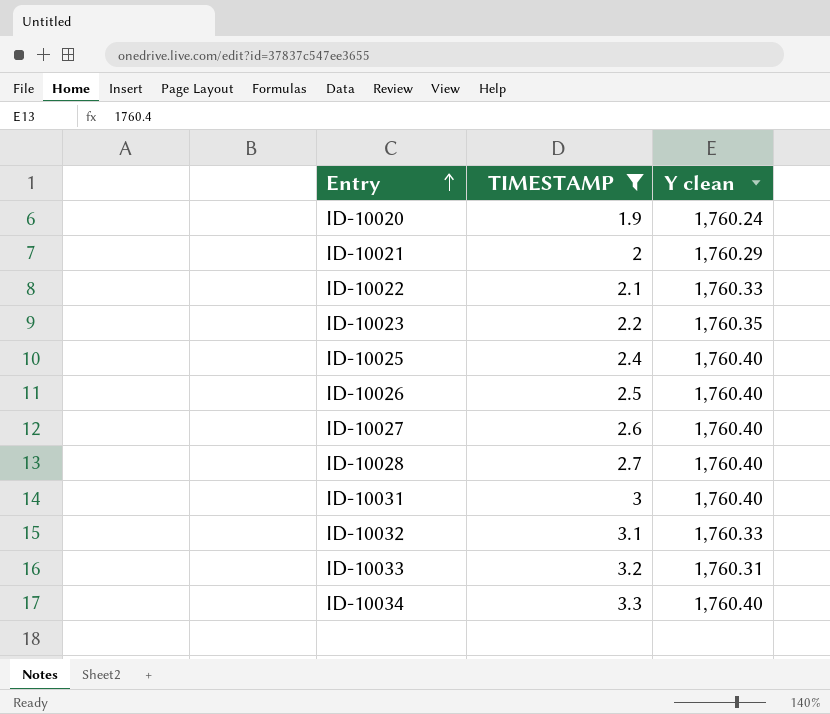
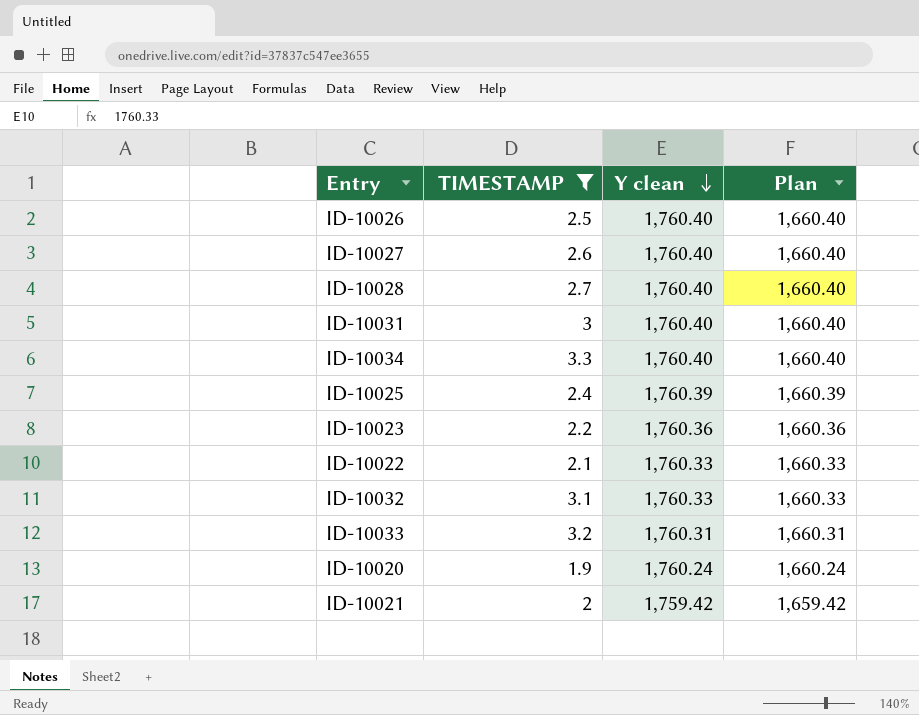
row order: Entry ascending -> Y clean descending
column Plan | formula: none -> [Y clean] - 100
ID-10025 | Y clean: 1,760.40 -> 1,760.39
ID-10023 | Y clean: 1,760.35 -> 1,760.36
ID-10021 | Y clean: 1,760.29 -> 1,759.42

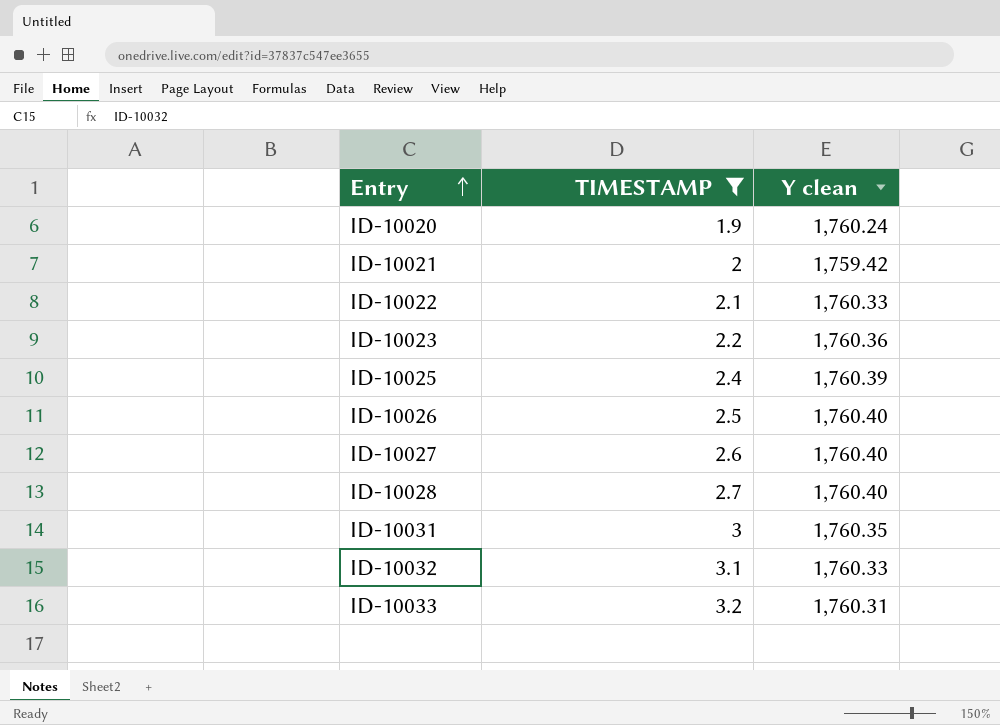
row order: Y clean descending -> Entry ascending
column Plan | formula: [Y clean] - 100 -> none
row ID-10034: 3.3 | 1,760.40 | 1,660.40 -> none
ID-10031 | Y clean: 1,760.40 -> 1,760.35

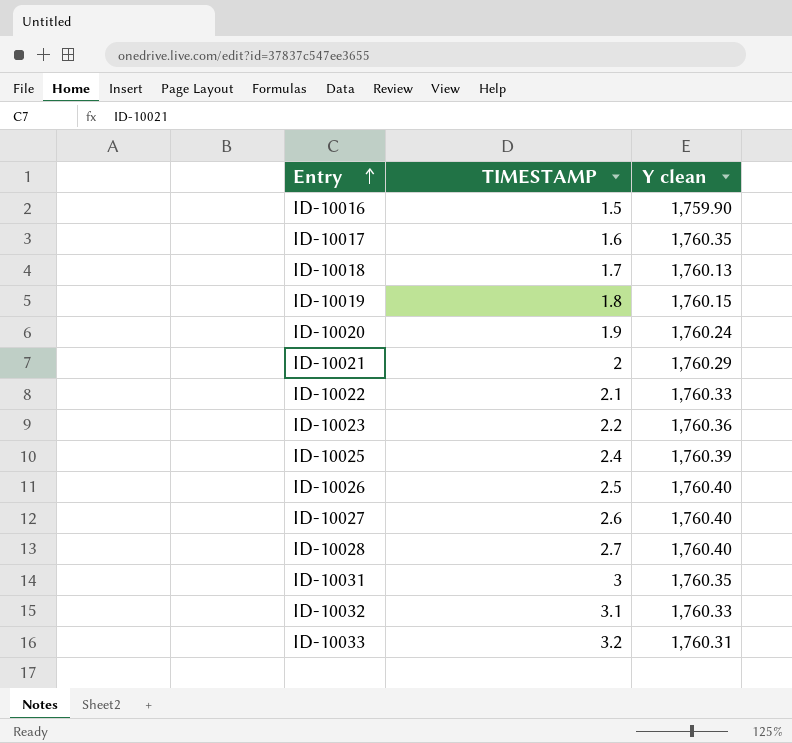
filter: TIMESTAMP >= 1.9 -> none
ID-10021 | Y clean: 1,759.42 -> 1,760.29

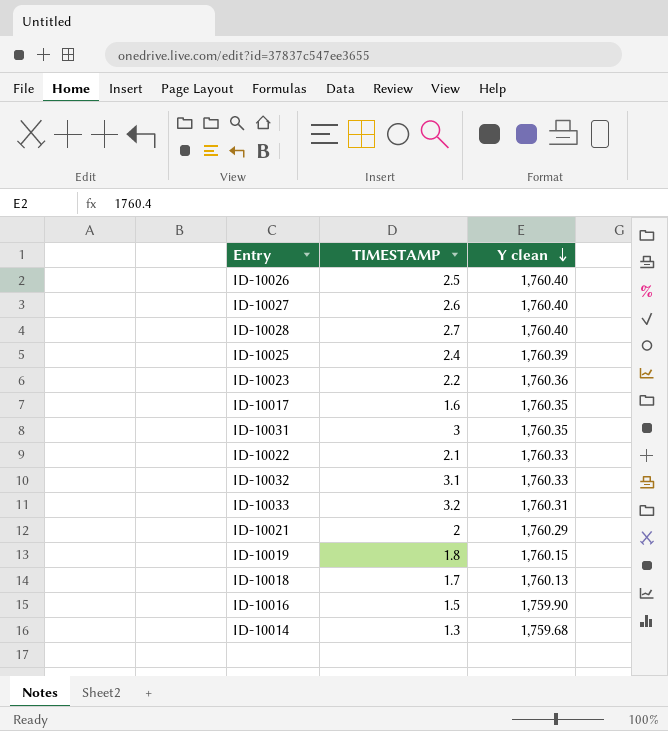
row order: Entry ascending -> Y clean descending
row ID-10020: 1.9 | 1,760.24 -> none
row ID-10014: none -> 1.3 | 1,759.68

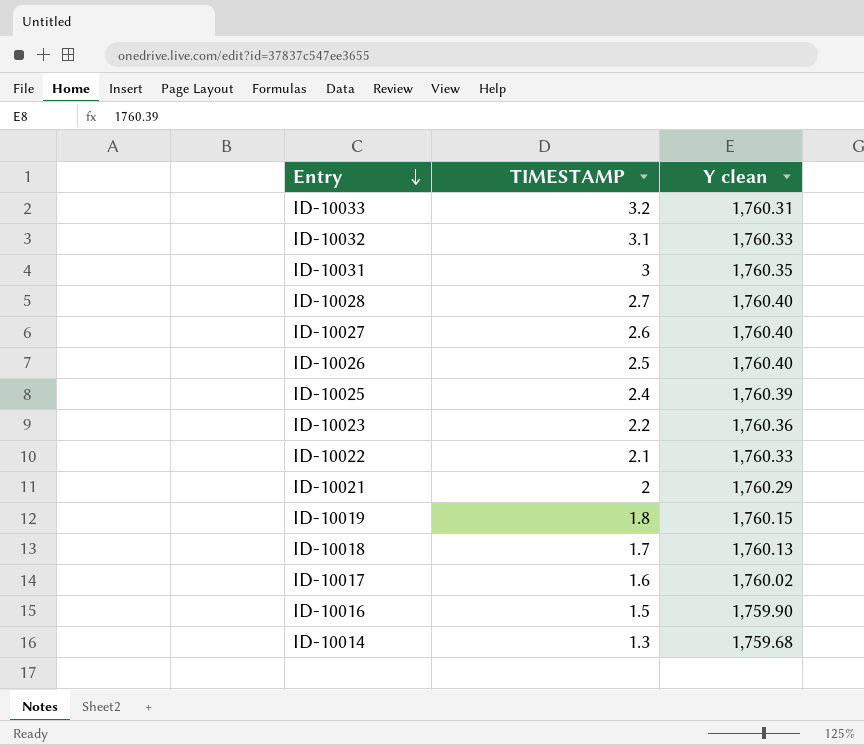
row order: Y clean descending -> Entry descending
ID-10017 | Y clean: 1,760.35 -> 1,760.02

